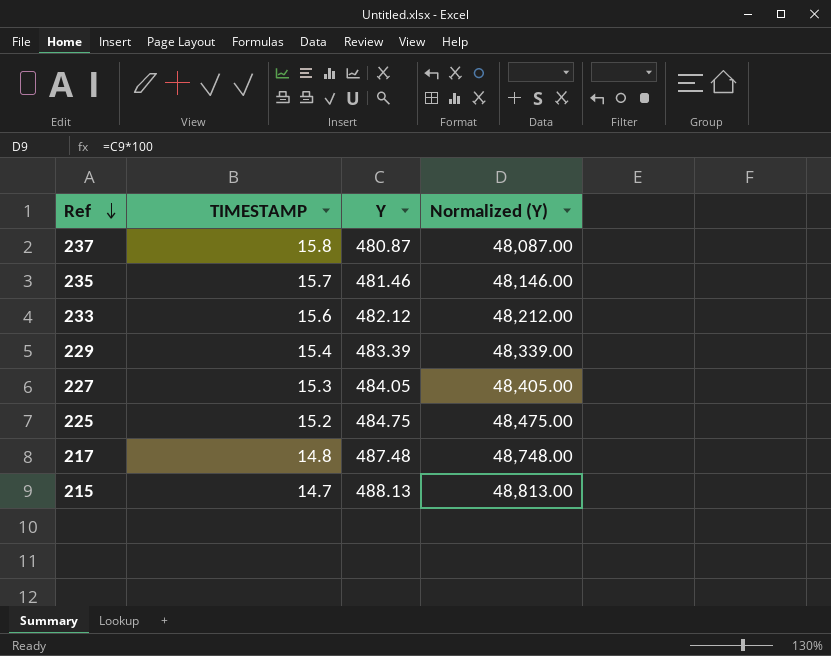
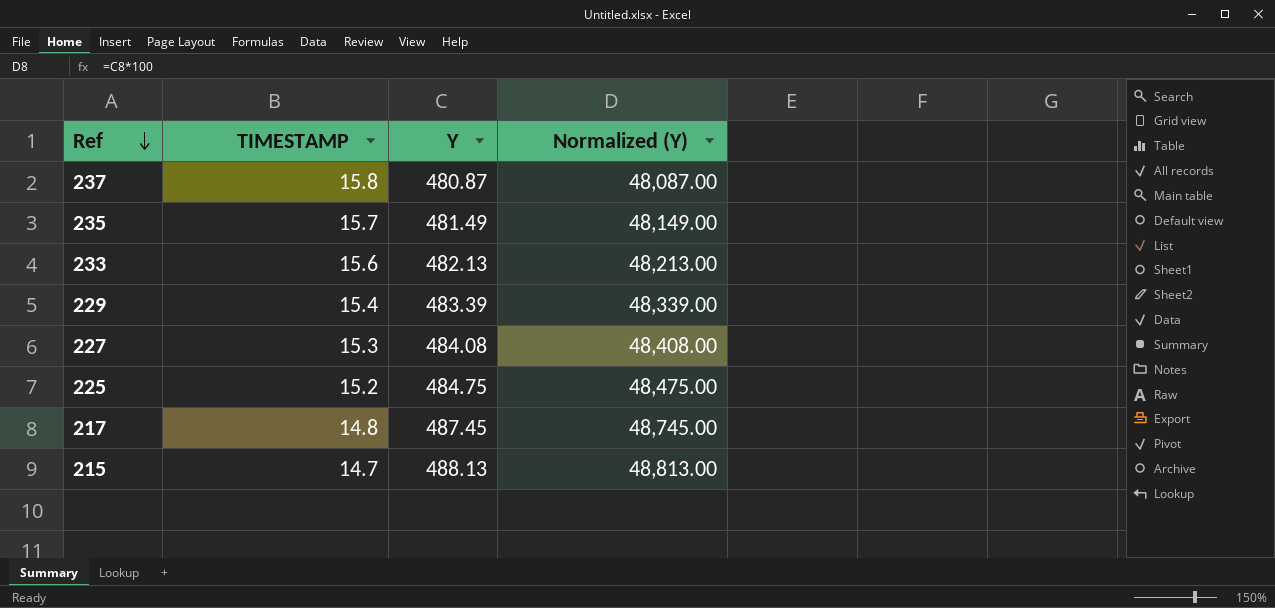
235 | Y: 481.46 -> 481.49
235 | Normalized (Y): 48,146.00 -> 48,149.00
233 | Y: 482.12 -> 482.13
233 | Normalized (Y): 48,212.00 -> 48,213.00
227 | Y: 484.05 -> 484.08
227 | Normalized (Y): 48,405.00 -> 48,408.00
217 | Y: 487.48 -> 487.45
217 | Normalized (Y): 48,748.00 -> 48,745.00

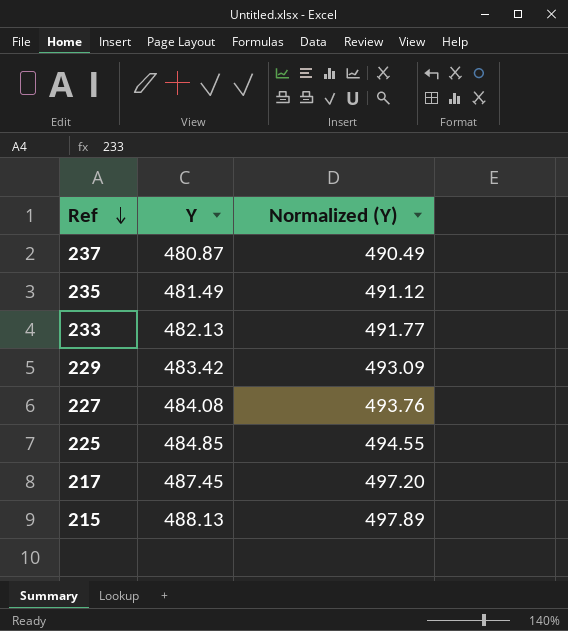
column TIMESTAMP | position: 2 -> none
column Normalized (Y) | formula: [Y] * 100 -> [Y] * 1.02
229 | Y: 483.39 -> 483.42
225 | Y: 484.75 -> 484.85

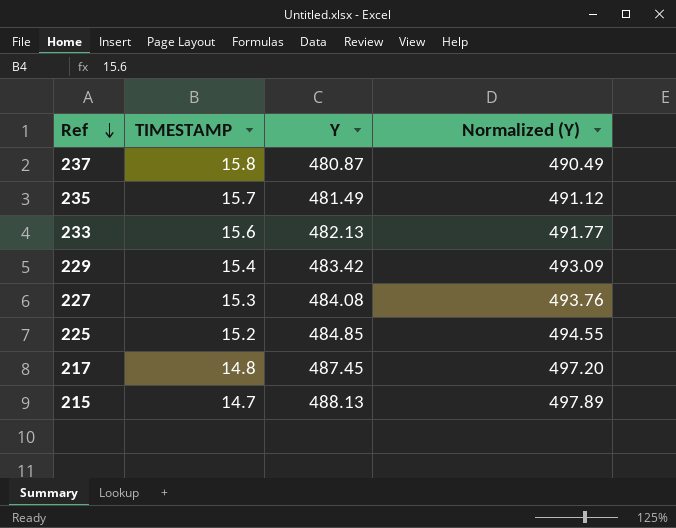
column TIMESTAMP | position: none -> 2

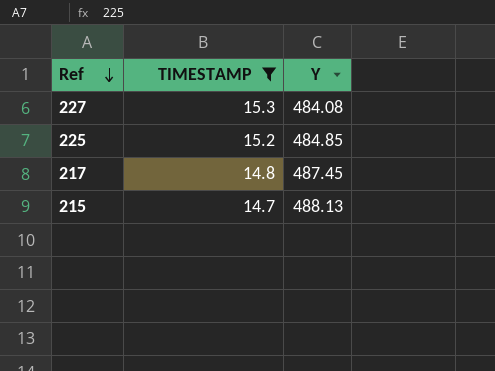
filter: none -> TIMESTAMP <= 15.3
column Normalized (Y) | formula: [Y] * 1.02 -> none

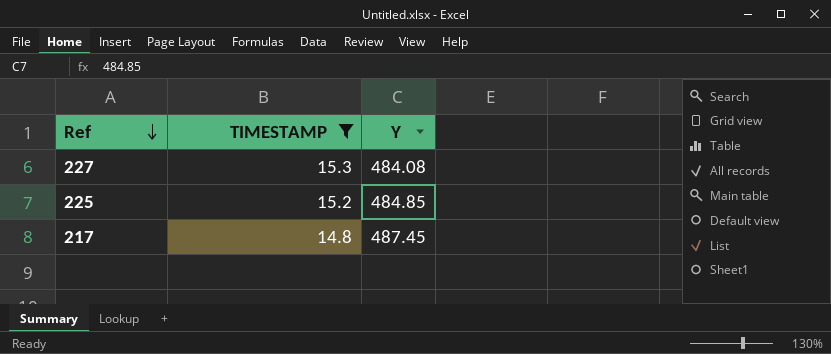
row 215: 14.7 | 488.13 -> none

